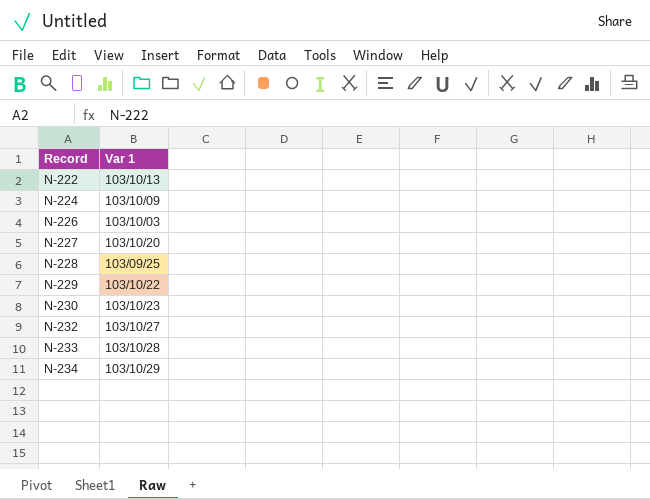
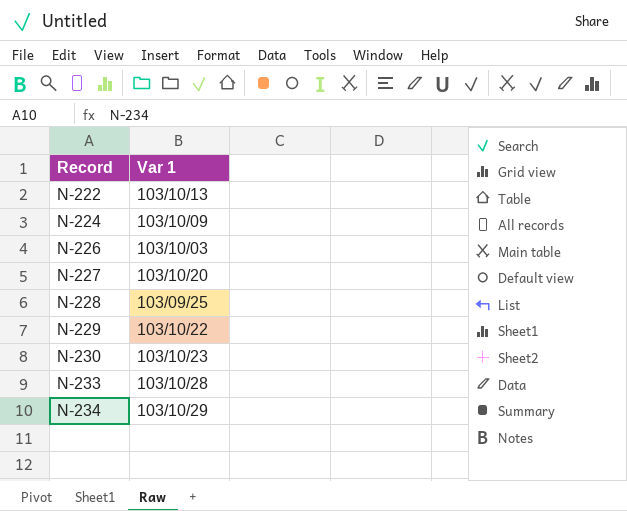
row N-232: 103/10/27 -> none

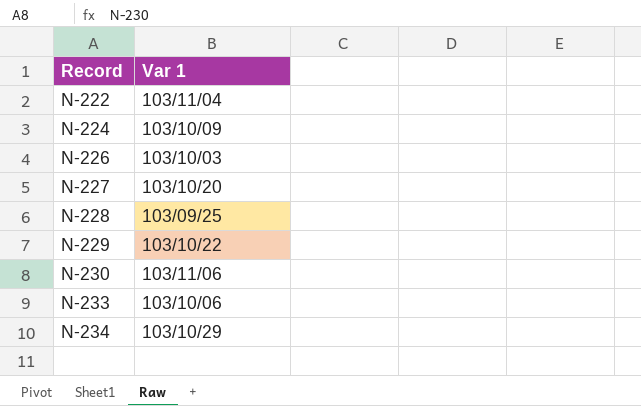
N-222 | Var 1: 103/10/13 -> 103/11/04
N-230 | Var 1: 103/10/23 -> 103/11/06
N-233 | Var 1: 103/10/28 -> 103/10/06

